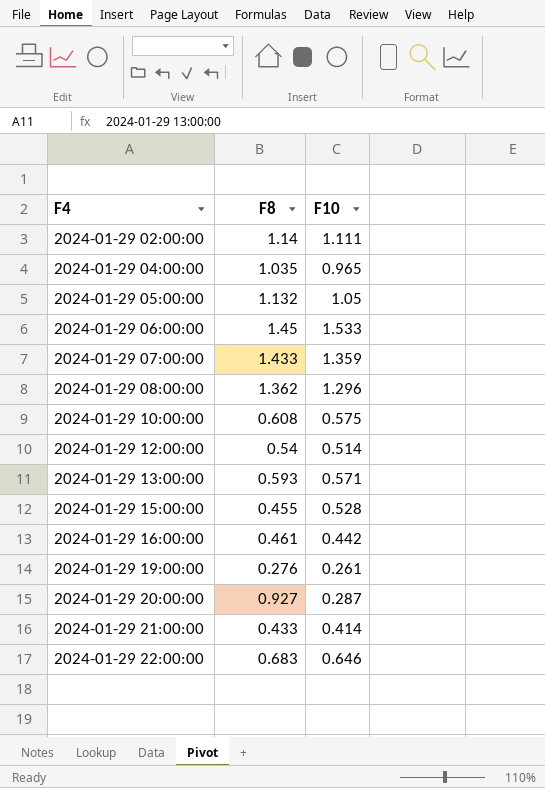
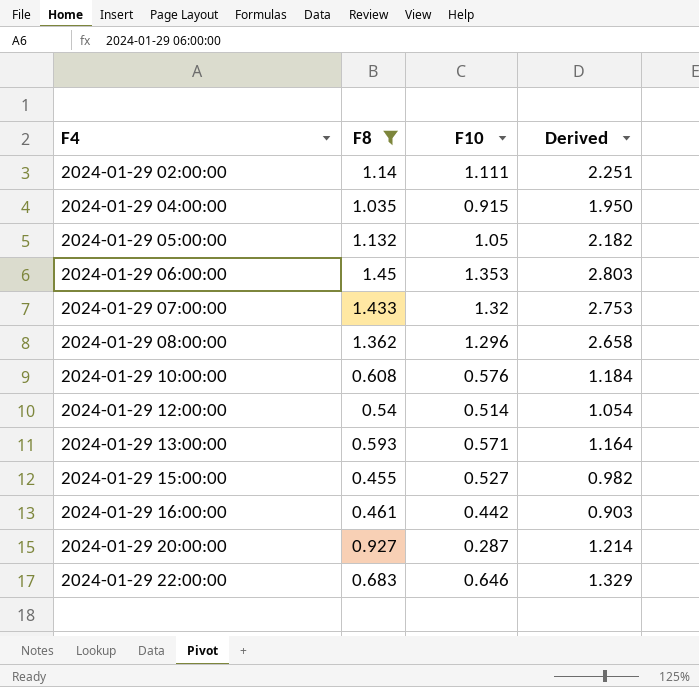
filter: none -> F8 >= 0.455
column Derived | formula: none -> [F8] + [F10]
2024-01-29 04:00:00 | F10: 0.965 -> 0.915
2024-01-29 06:00:00 | F10: 1.533 -> 1.353
2024-01-29 07:00:00 | F10: 1.359 -> 1.32
2024-01-29 10:00:00 | F10: 0.575 -> 0.576
2024-01-29 15:00:00 | F10: 0.528 -> 0.527

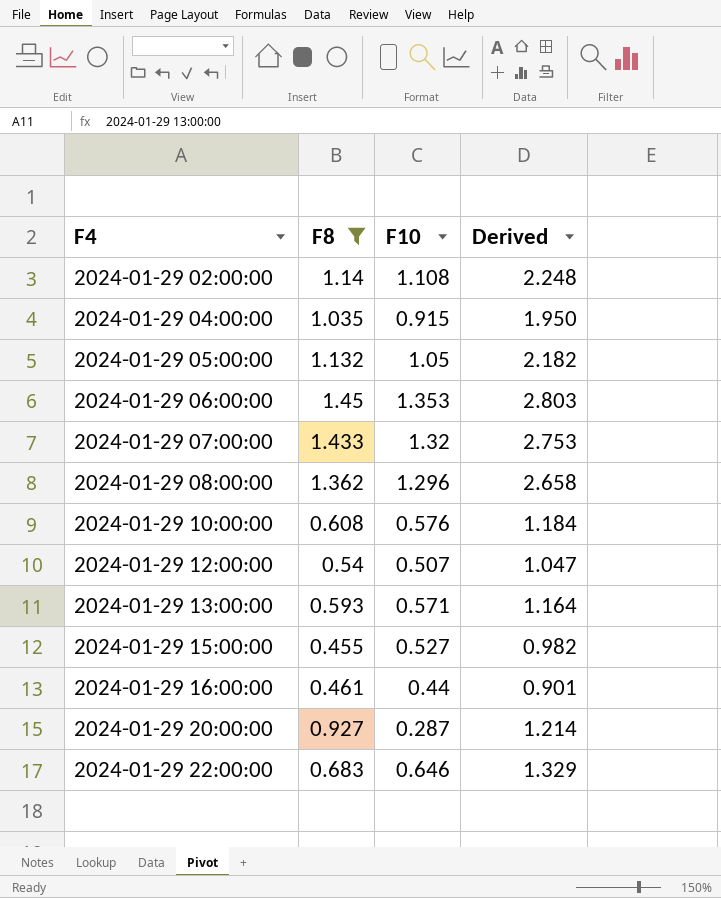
2024-01-29 02:00:00 | F10: 1.111 -> 1.108
2024-01-29 02:00:00 | Derived: 2.251 -> 2.248
2024-01-29 12:00:00 | F10: 0.514 -> 0.507
2024-01-29 12:00:00 | Derived: 1.054 -> 1.047
2024-01-29 16:00:00 | F10: 0.442 -> 0.44
2024-01-29 16:00:00 | Derived: 0.903 -> 0.901

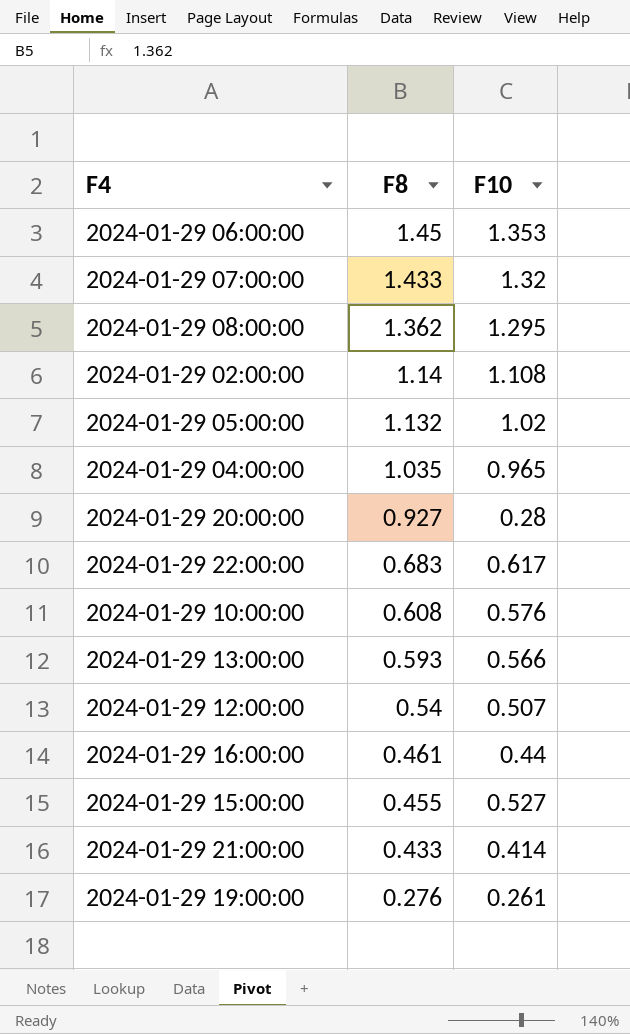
filter: F8 >= 0.455 -> none
row order: F4 ascending -> F8 descending
column Derived | formula: [F8] + [F10] -> none
2024-01-29 08:00:00 | F10: 1.296 -> 1.295
2024-01-29 05:00:00 | F10: 1.05 -> 1.02
2024-01-29 04:00:00 | F10: 0.915 -> 0.965
2024-01-29 20:00:00 | F10: 0.287 -> 0.28
2024-01-29 22:00:00 | F10: 0.646 -> 0.617
2024-01-29 13:00:00 | F10: 0.571 -> 0.566

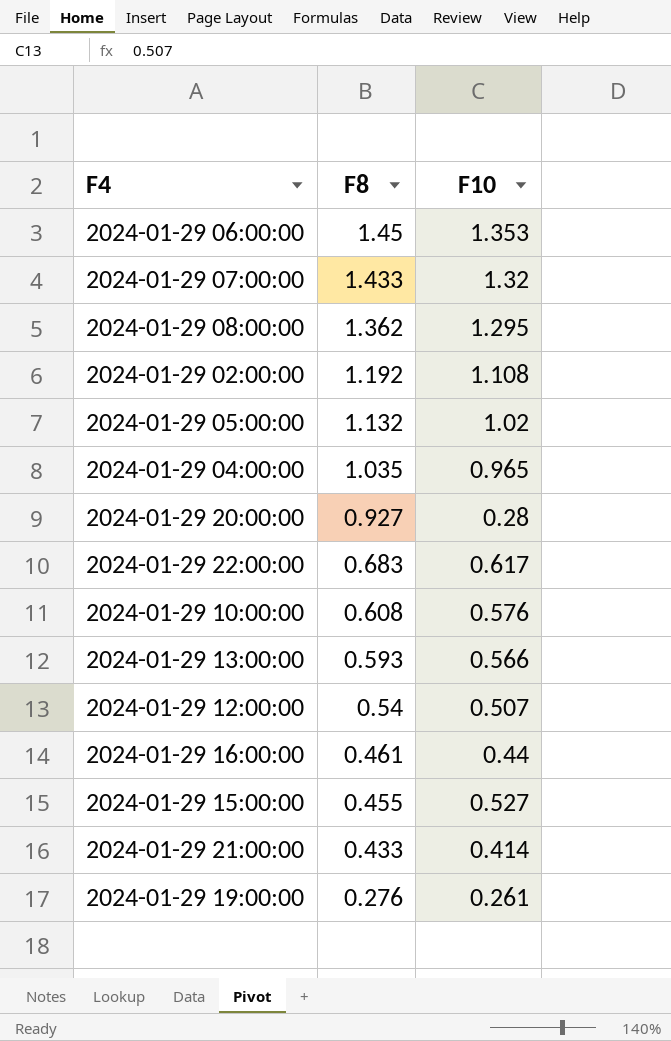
2024-01-29 02:00:00 | F8: 1.14 -> 1.192

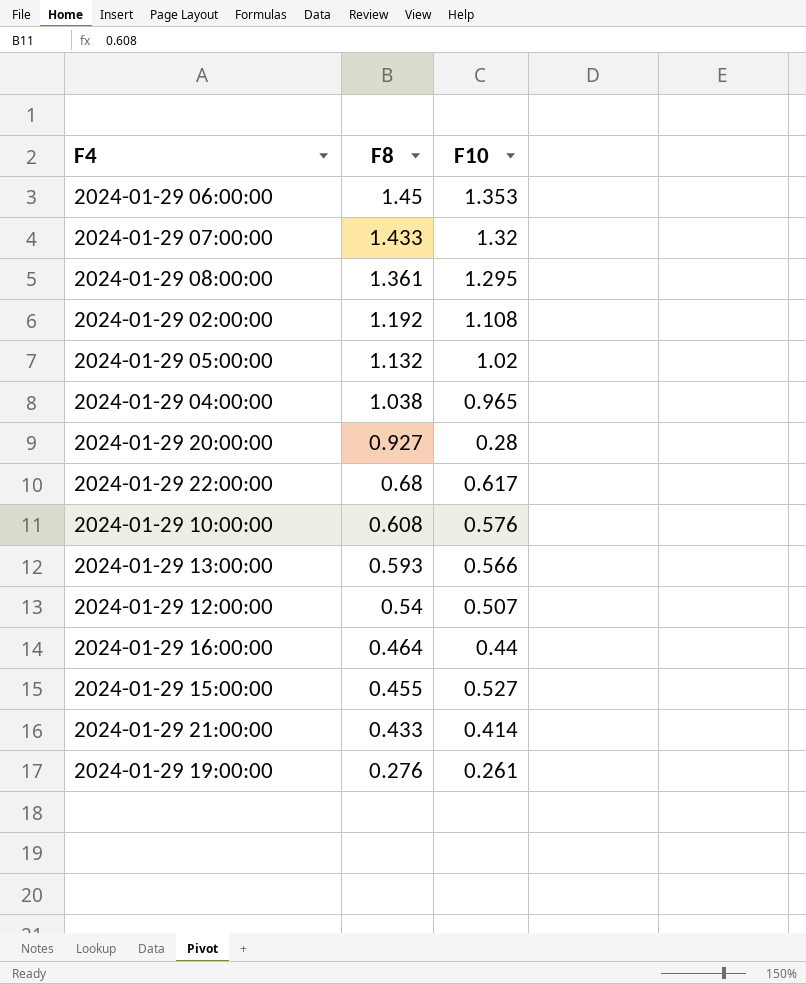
2024-01-29 08:00:00 | F8: 1.362 -> 1.361
2024-01-29 04:00:00 | F8: 1.035 -> 1.038
2024-01-29 22:00:00 | F8: 0.683 -> 0.68
2024-01-29 16:00:00 | F8: 0.461 -> 0.464

